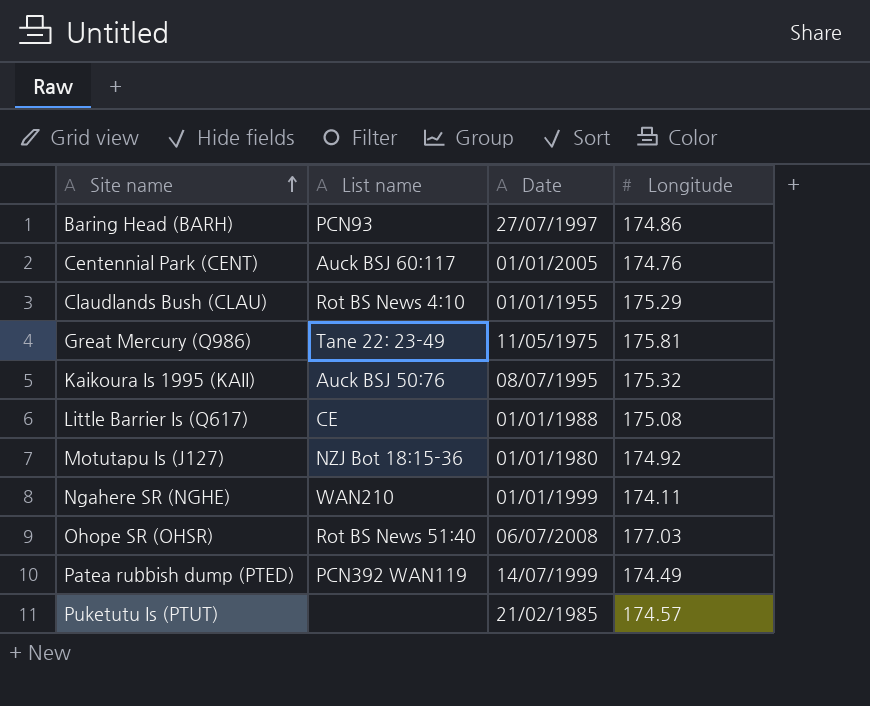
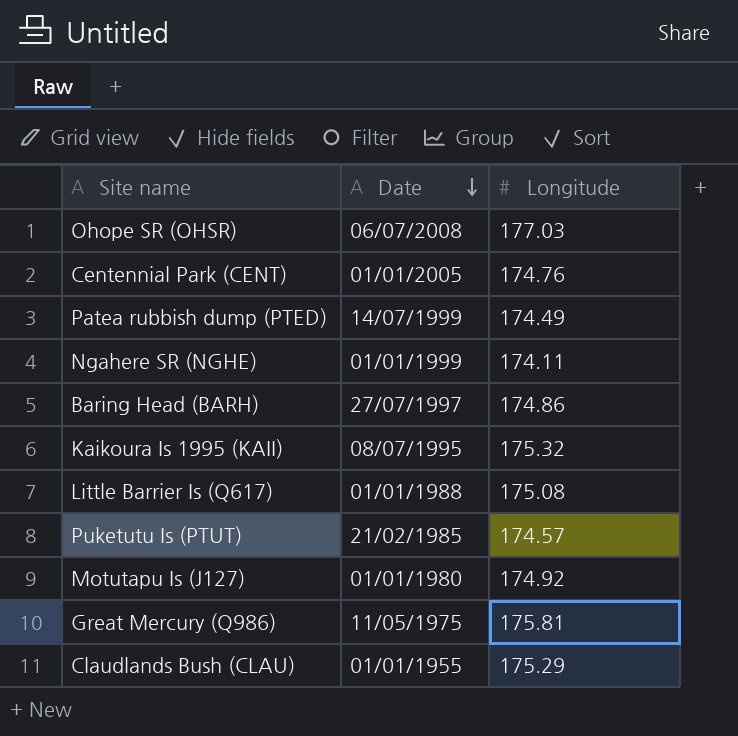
row order: Site name ascending -> Date descending
column List name | position: 2 -> none

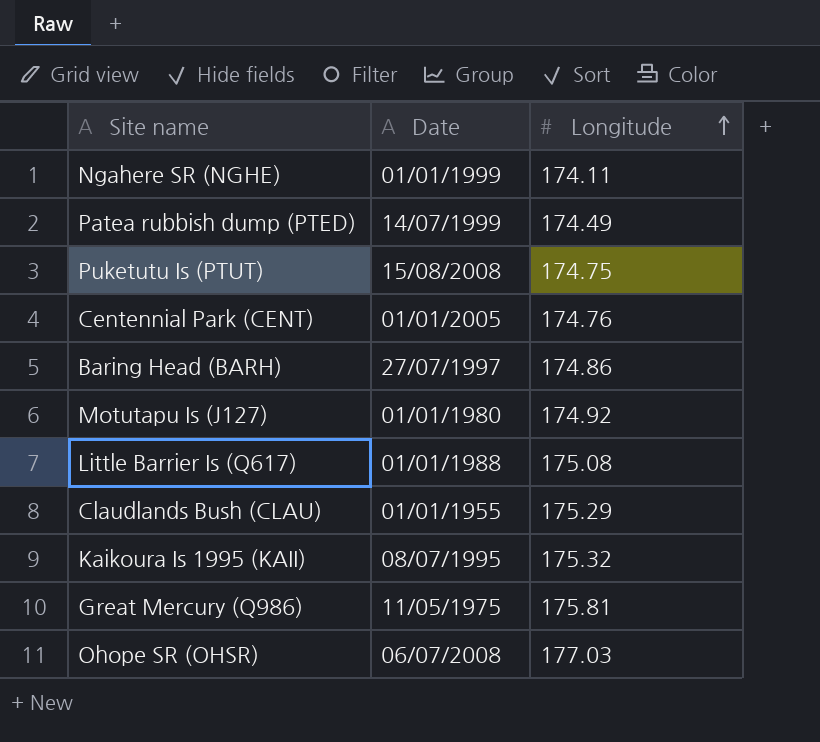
row order: Date descending -> Longitude ascending
Puketutu Is (PTUT) | Date: 21/02/1985 -> 15/08/2008
Puketutu Is (PTUT) | Longitude: 174.57 -> 174.75

